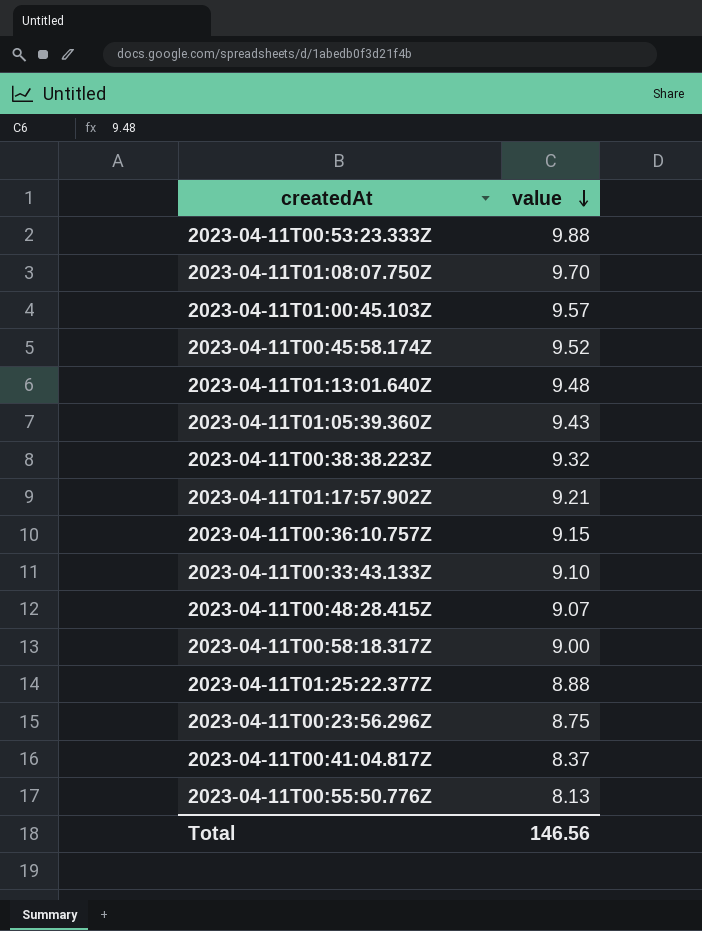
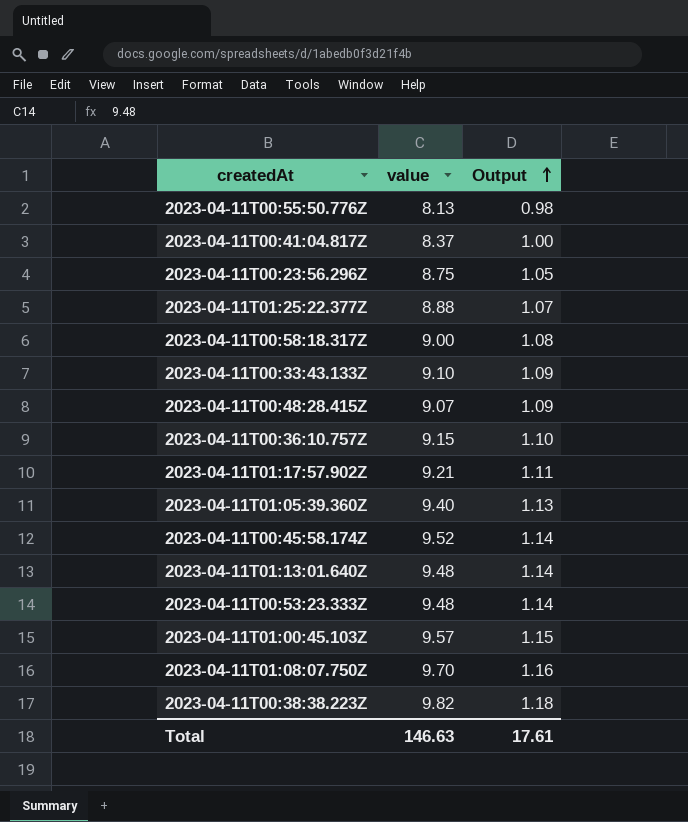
row order: value descending -> Output ascending
column Output | formula: none -> [value] * 0.12
2023-04-11T01:05:39.360Z | value: 9.43 -> 9.40
2023-04-11T00:53:23.333Z | value: 9.88 -> 9.48
2023-04-11T00:38:38.223Z | value: 9.32 -> 9.82
Total | value: 146.56 -> 146.63

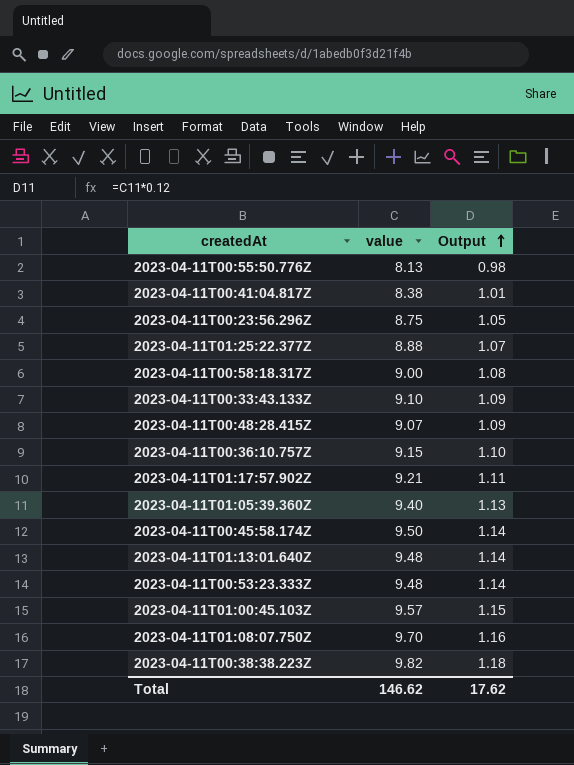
2023-04-11T00:41:04.817Z | value: 8.37 -> 8.38
2023-04-11T00:41:04.817Z | Output: 1.00 -> 1.01
2023-04-11T00:45:58.174Z | value: 9.52 -> 9.50
Total | value: 146.63 -> 146.62
Total | Output: 17.61 -> 17.62

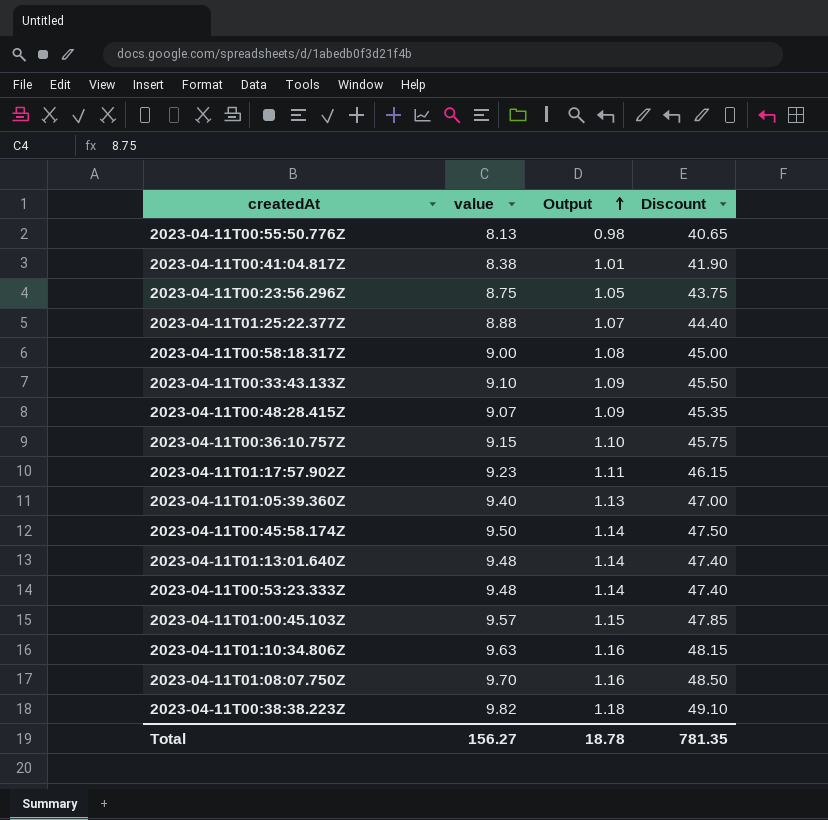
column Discount | formula: none -> [value] * 5
2023-04-11T01:17:57.902Z | value: 9.21 -> 9.23
row 2023-04-11T01:10:34.806Z: none -> 9.63 | 1.16 | 48.15
Total | value: 146.62 -> 156.27
Total | Output: 17.62 -> 18.78

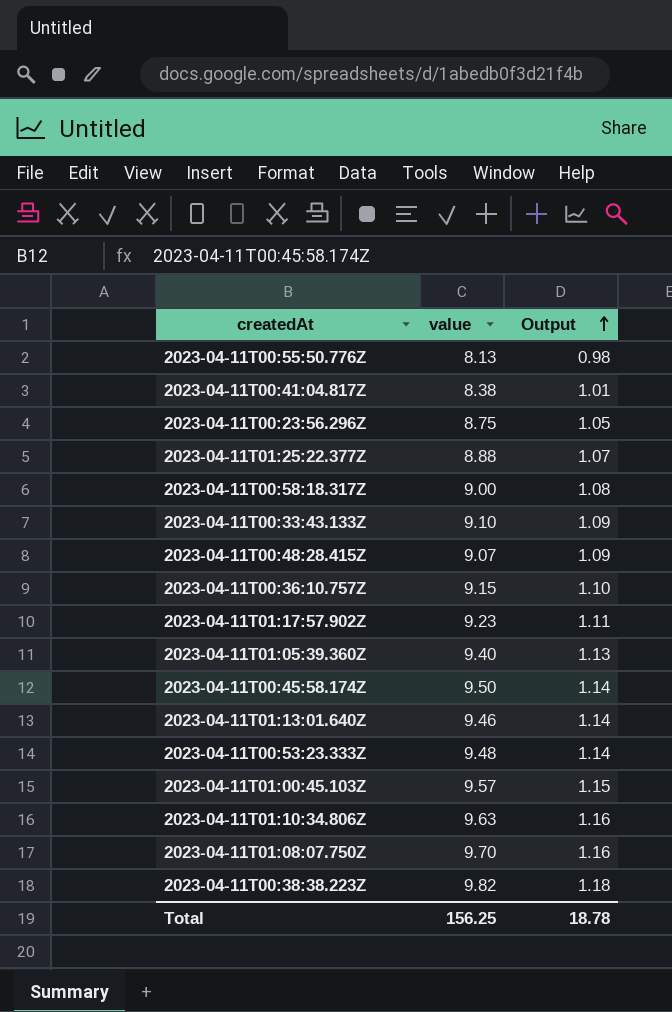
column Discount | formula: [value] * 5 -> none
2023-04-11T01:13:01.640Z | value: 9.48 -> 9.46
Total | value: 156.27 -> 156.25

